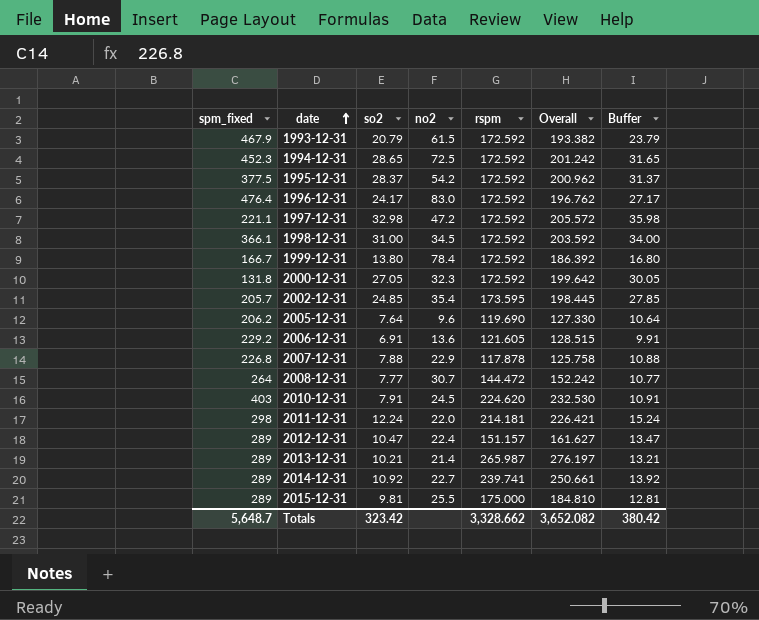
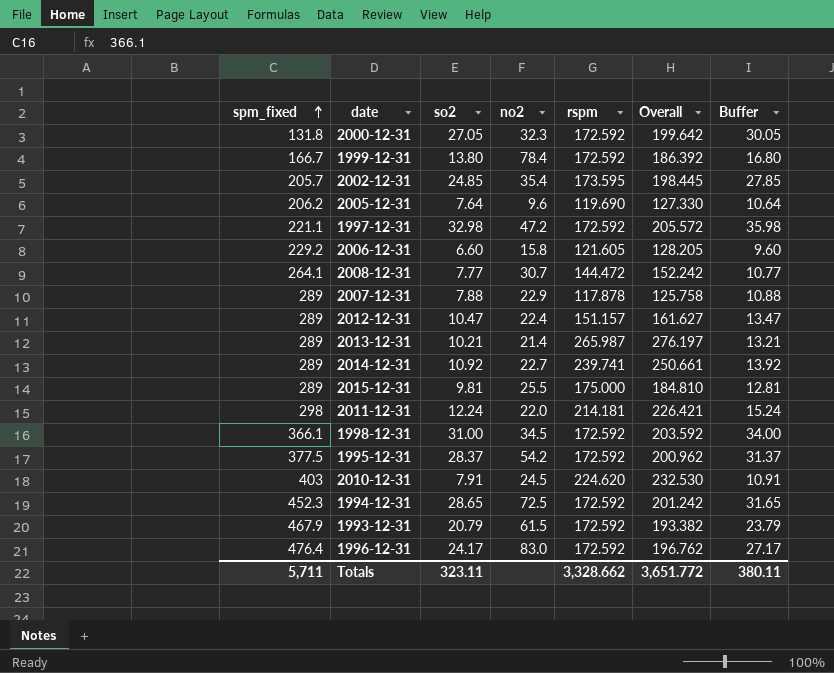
row order: date ascending -> spm_fixed ascending
2006-12-31 | so2: 6.91 -> 6.60
2006-12-31 | no2: 13.6 -> 15.8
2006-12-31 | Overall: 128.515 -> 128.205
2006-12-31 | Buffer: 9.91 -> 9.60
2008-12-31 | spm_fixed: 264 -> 264.1
2007-12-31 | spm_fixed: 226.8 -> 289
Totals | spm_fixed: 5,648.7 -> 5,711
Totals | so2: 323.42 -> 323.11
Totals | Overall: 3,652.082 -> 3,651.772
Totals | Buffer: 380.42 -> 380.11

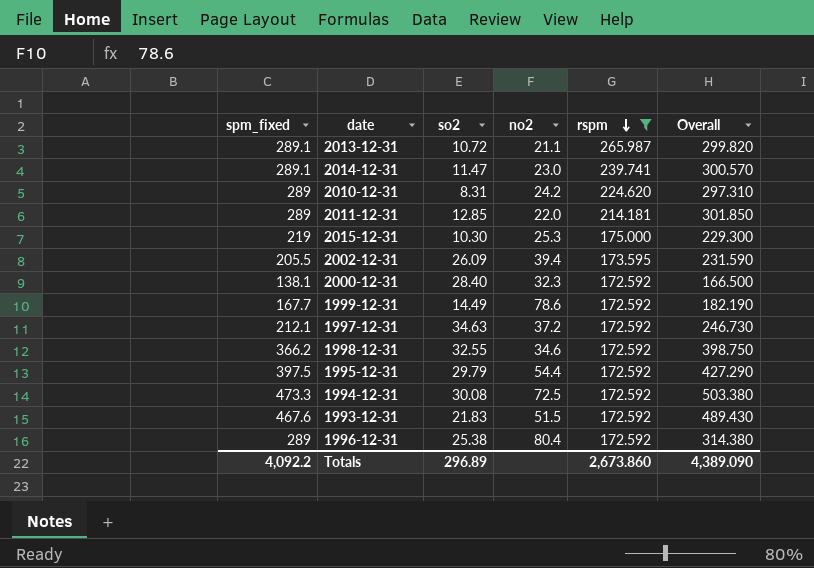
filter: none -> rspm >= 172.592
row order: spm_fixed ascending -> rspm descending
column Buffer | formula: [so2] + 3 -> none
column Overall | formula: [so2] + [rspm] -> [spm_fixed] + [so2]
2013-12-31 | spm_fixed: 289 -> 289.1
2013-12-31 | so2: 10.21 -> 10.72
2013-12-31 | no2: 21.4 -> 21.1
2014-12-31 | spm_fixed: 289 -> 289.1
2014-12-31 | so2: 10.92 -> 11.47
2014-12-31 | no2: 22.7 -> 23.0
2010-12-31 | spm_fixed: 403 -> 289
2010-12-31 | so2: 7.91 -> 8.31
2010-12-31 | no2: 24.5 -> 24.2
2011-12-31 | spm_fixed: 298 -> 289
2011-12-31 | so2: 12.24 -> 12.85
2015-12-31 | spm_fixed: 289 -> 219
2015-12-31 | so2: 9.81 -> 10.30
2015-12-31 | no2: 25.5 -> 25.3
2002-12-31 | spm_fixed: 205.7 -> 205.5
2002-12-31 | so2: 24.85 -> 26.09
2002-12-31 | no2: 35.4 -> 39.4
2000-12-31 | spm_fixed: 131.8 -> 138.1
2000-12-31 | so2: 27.05 -> 28.40
1999-12-31 | spm_fixed: 166.7 -> 167.7
1999-12-31 | so2: 13.80 -> 14.49
1999-12-31 | no2: 78.4 -> 78.6
1997-12-31 | spm_fixed: 221.1 -> 212.1
1997-12-31 | so2: 32.98 -> 34.63
1997-12-31 | no2: 47.2 -> 37.2
1998-12-31 | spm_fixed: 366.1 -> 366.2
1998-12-31 | so2: 31.00 -> 32.55
1998-12-31 | no2: 34.5 -> 34.6
1995-12-31 | spm_fixed: 377.5 -> 397.5
1995-12-31 | so2: 28.37 -> 29.79
1995-12-31 | no2: 54.2 -> 54.4
1994-12-31 | spm_fixed: 452.3 -> 473.3
1994-12-31 | so2: 28.65 -> 30.08
1993-12-31 | spm_fixed: 467.9 -> 467.6
1993-12-31 | so2: 20.79 -> 21.83
1993-12-31 | no2: 61.5 -> 51.5
1996-12-31 | spm_fixed: 476.4 -> 289
1996-12-31 | so2: 24.17 -> 25.38
1996-12-31 | no2: 83.0 -> 80.4
Totals | spm_fixed: 5,711 -> 4,092.2
Totals | so2: 323.11 -> 296.89
Totals | rspm: 3,328.662 -> 2,673.860
Totals | Overall: 3,651.772 -> 4,389.090

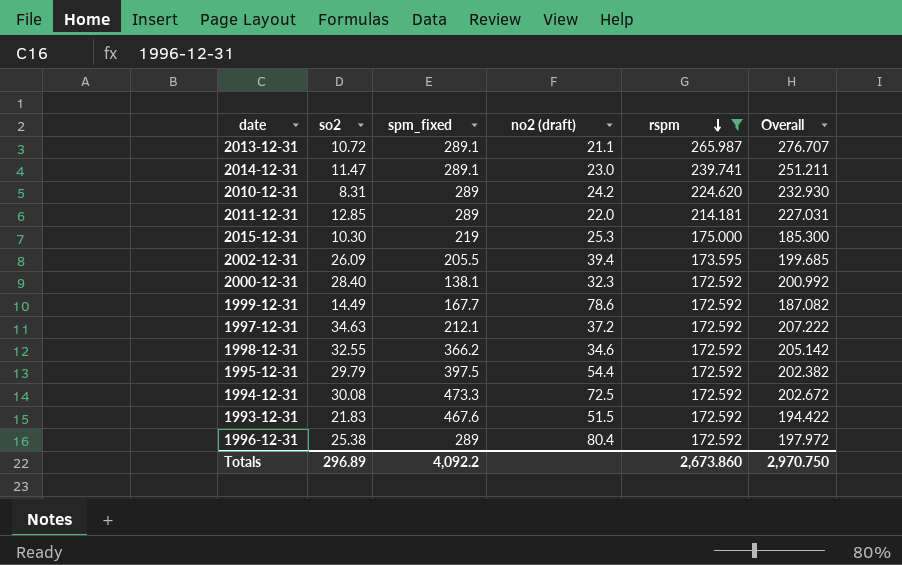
column spm_fixed | position: 1 -> 3
column name: no2 -> no2 (draft)
column Overall | formula: [spm_fixed] + [so2] -> [so2] + [rspm]
Totals | Overall: 4,389.090 -> 2,970.750

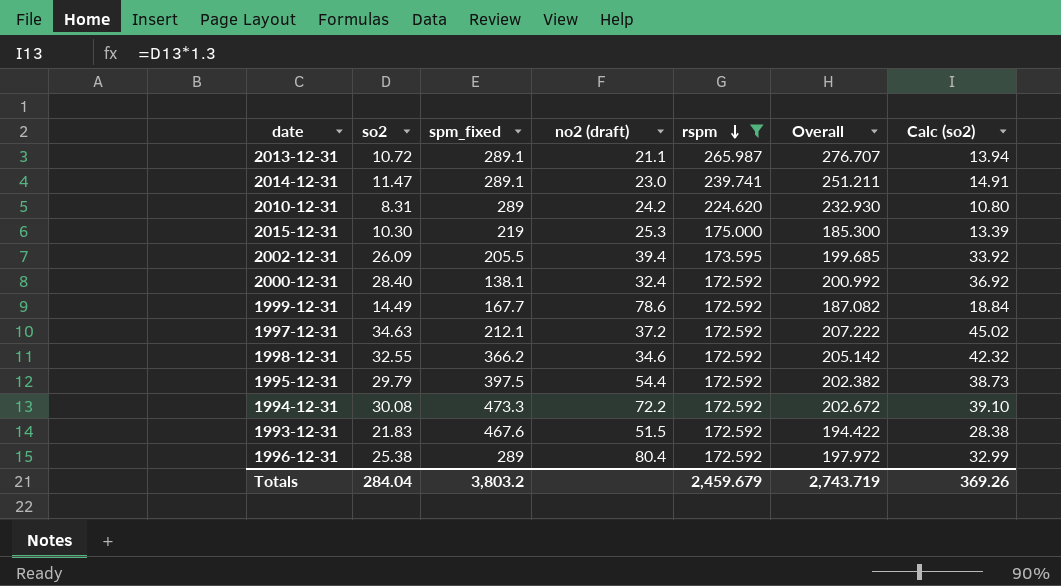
column Calc (so2) | formula: none -> [so2] * 1.3
row 2011-12-31: 12.85 | 289 | 22.0 | 214.181 | 227.031 -> none
2000-12-31 | no2 (draft): 32.3 -> 32.4
1994-12-31 | no2 (draft): 72.5 -> 72.2
Totals | so2: 296.89 -> 284.04
Totals | spm_fixed: 4,092.2 -> 3,803.2
Totals | rspm: 2,673.860 -> 2,459.679
Totals | Overall: 2,970.750 -> 2,743.719

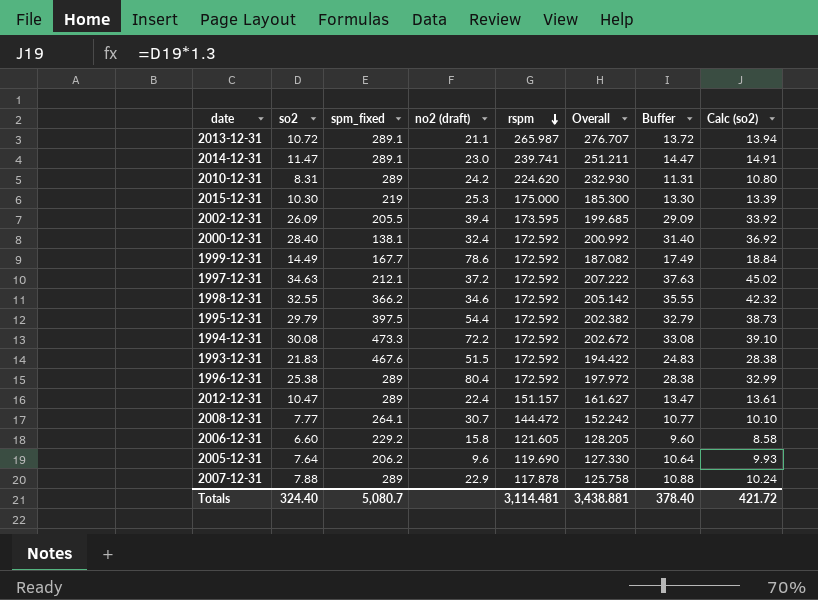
filter: rspm >= 172.592 -> none
column Buffer | formula: none -> [so2] + 3
Totals | so2: 284.04 -> 324.40
Totals | spm_fixed: 3,803.2 -> 5,080.7
Totals | rspm: 2,459.679 -> 3,114.481
Totals | Overall: 2,743.719 -> 3,438.881
Totals | Calc (so2): 369.26 -> 421.72

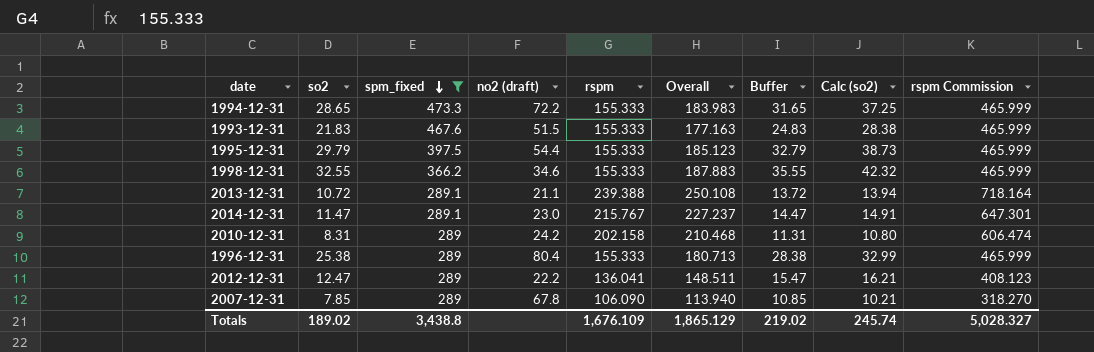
filter: none -> spm_fixed >= 289
row order: rspm descending -> spm_fixed descending
column rspm Commission | formula: none -> [rspm] * 3
1994-12-31 | so2: 30.08 -> 28.65
1994-12-31 | rspm: 172.592 -> 155.333
1994-12-31 | Overall: 202.672 -> 183.983
1994-12-31 | Buffer: 33.08 -> 31.65
1994-12-31 | Calc (so2): 39.10 -> 37.25
1993-12-31 | rspm: 172.592 -> 155.333
1993-12-31 | Overall: 194.422 -> 177.163
1995-12-31 | rspm: 172.592 -> 155.333
1995-12-31 | Overall: 202.382 -> 185.123
1998-12-31 | rspm: 172.592 -> 155.333
1998-12-31 | Overall: 205.142 -> 187.883
2013-12-31 | rspm: 265.987 -> 239.388
2013-12-31 | Overall: 276.707 -> 250.108
2014-12-31 | rspm: 239.741 -> 215.767
2014-12-31 | Overall: 251.211 -> 227.237
2010-12-31 | rspm: 224.620 -> 202.158
2010-12-31 | Overall: 232.930 -> 210.468
1996-12-31 | rspm: 172.592 -> 155.333
1996-12-31 | Overall: 197.972 -> 180.713
2012-12-31 | so2: 10.47 -> 12.47
2012-12-31 | no2 (draft): 22.4 -> 22.2
2012-12-31 | rspm: 151.157 -> 136.041
2012-12-31 | Overall: 161.627 -> 148.511
2012-12-31 | Buffer: 13.47 -> 15.47
2012-12-31 | Calc (so2): 13.61 -> 16.21
2007-12-31 | so2: 7.88 -> 7.85
2007-12-31 | no2 (draft): 22.9 -> 67.8
2007-12-31 | rspm: 117.878 -> 106.090
2007-12-31 | Overall: 125.758 -> 113.940
2007-12-31 | Buffer: 10.88 -> 10.85
2007-12-31 | Calc (so2): 10.24 -> 10.21
Totals | so2: 324.40 -> 189.02
Totals | spm_fixed: 5,080.7 -> 3,438.8
Totals | rspm: 3,114.481 -> 1,676.109
Totals | Overall: 3,438.881 -> 1,865.129
Totals | Buffer: 378.40 -> 219.02
Totals | Calc (so2): 421.72 -> 245.74

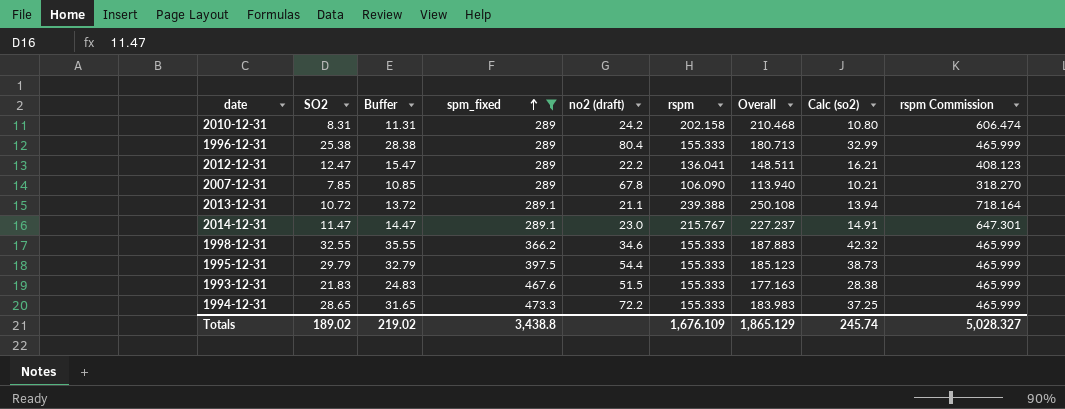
row order: spm_fixed descending -> spm_fixed ascending
column name: so2 -> SO2
column Buffer | position: 7 -> 3

